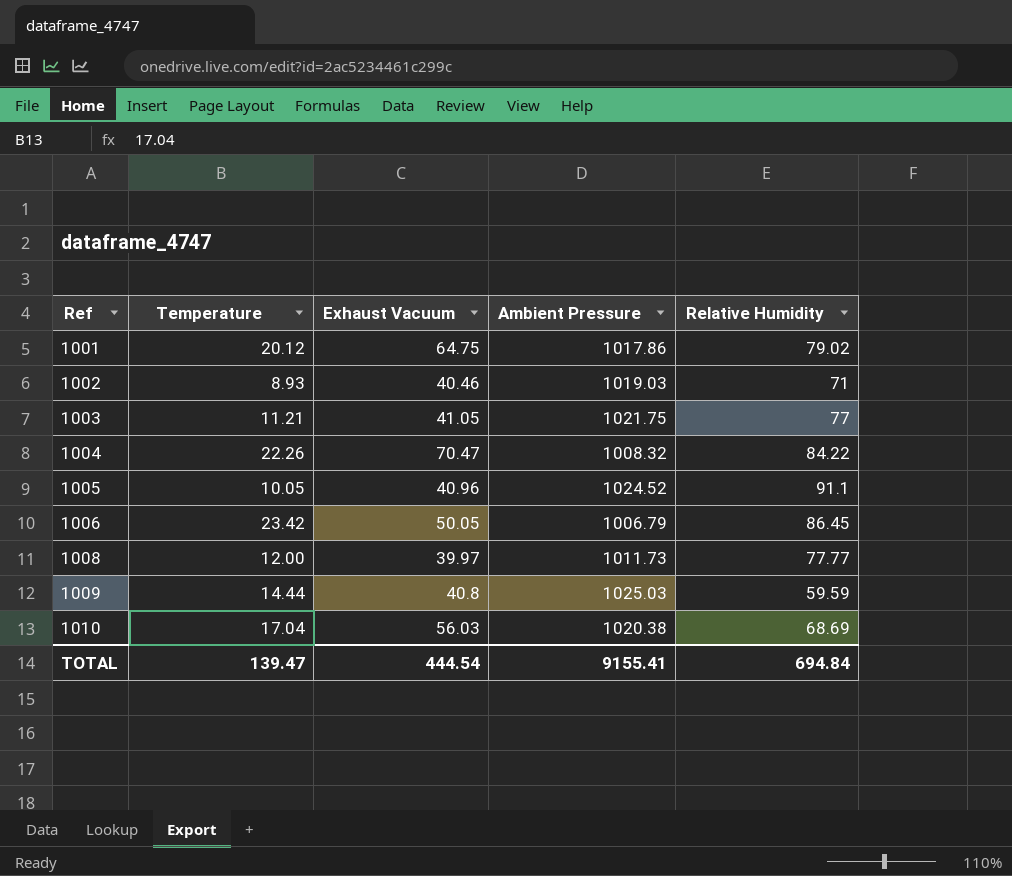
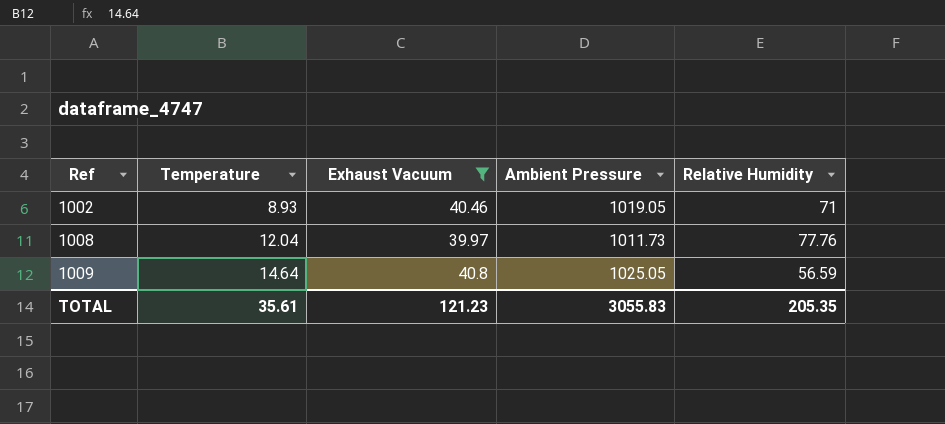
filter: none -> Exhaust Vacuum <= 40.8
1002 | Ambient Pressure: 1019.03 -> 1019.05
1008 | Temperature: 12.00 -> 12.04
1008 | Relative Humidity: 77.77 -> 77.76
1009 | Temperature: 14.44 -> 14.64
1009 | Ambient Pressure: 1025.03 -> 1025.05
1009 | Relative Humidity: 59.59 -> 56.59
TOTAL | Temperature: 139.47 -> 35.61
TOTAL | Exhaust Vacuum: 444.54 -> 121.23
TOTAL | Ambient Pressure: 9155.41 -> 3055.83
TOTAL | Relative Humidity: 694.84 -> 205.35

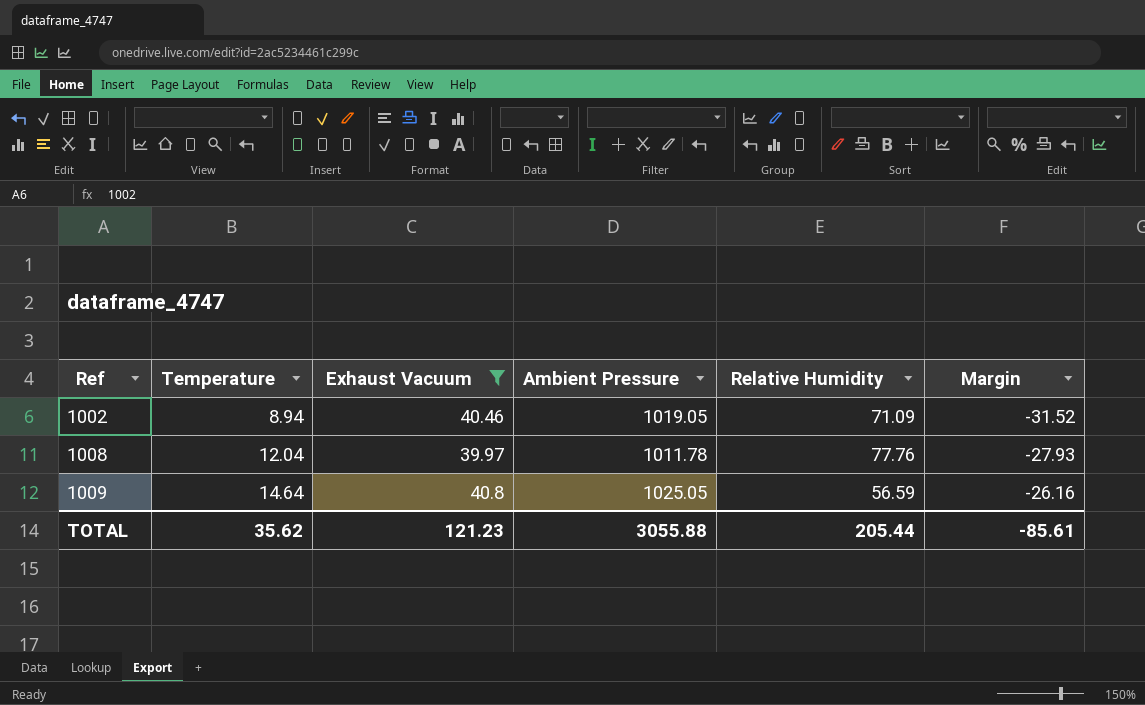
column Margin | formula: none -> [Temperature] - [Exhaust Vacuum]
1002 | Temperature: 8.93 -> 8.94
1002 | Relative Humidity: 71 -> 71.09
1008 | Ambient Pressure: 1011.73 -> 1011.78
TOTAL | Temperature: 35.61 -> 35.62
TOTAL | Ambient Pressure: 3055.83 -> 3055.88
TOTAL | Relative Humidity: 205.35 -> 205.44

